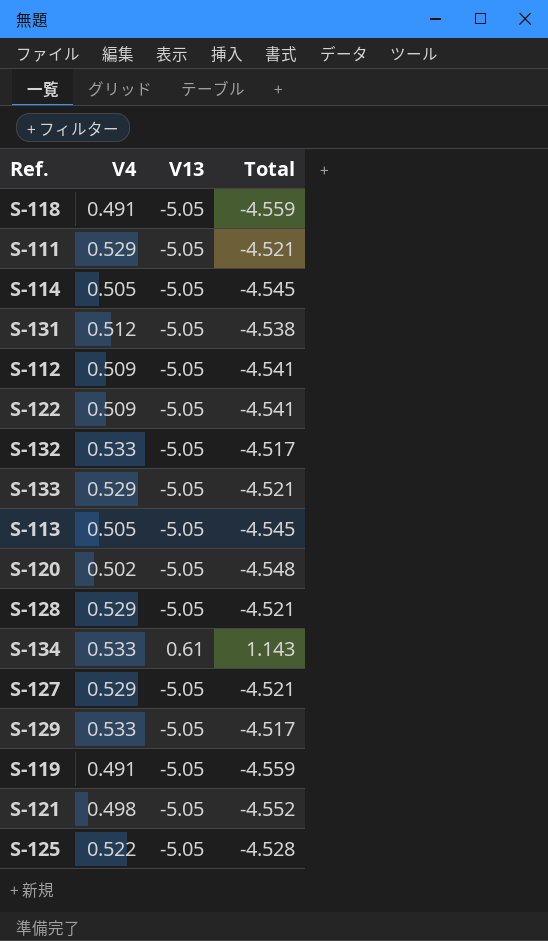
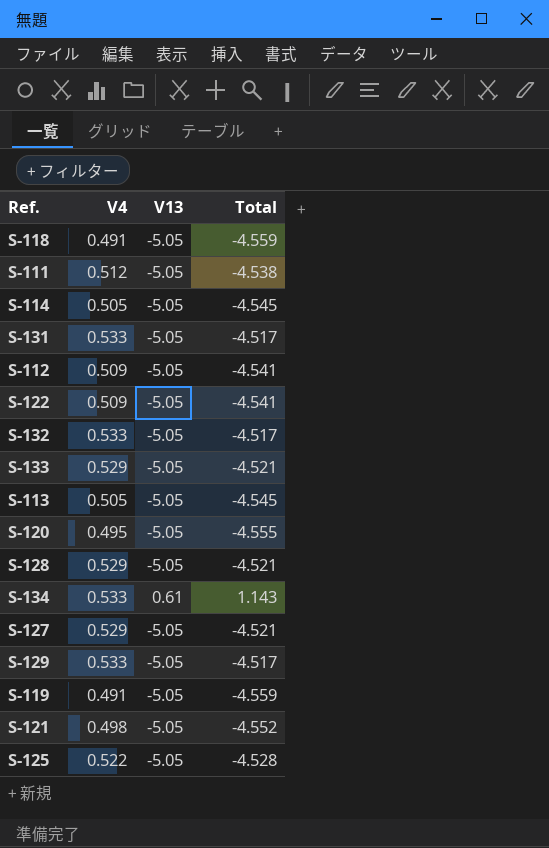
S-111 | V4: 0.529 -> 0.512
S-111 | Total: -4.521 -> -4.538
S-131 | V4: 0.512 -> 0.533
S-131 | Total: -4.538 -> -4.517
S-120 | V4: 0.502 -> 0.495
S-120 | Total: -4.548 -> -4.555

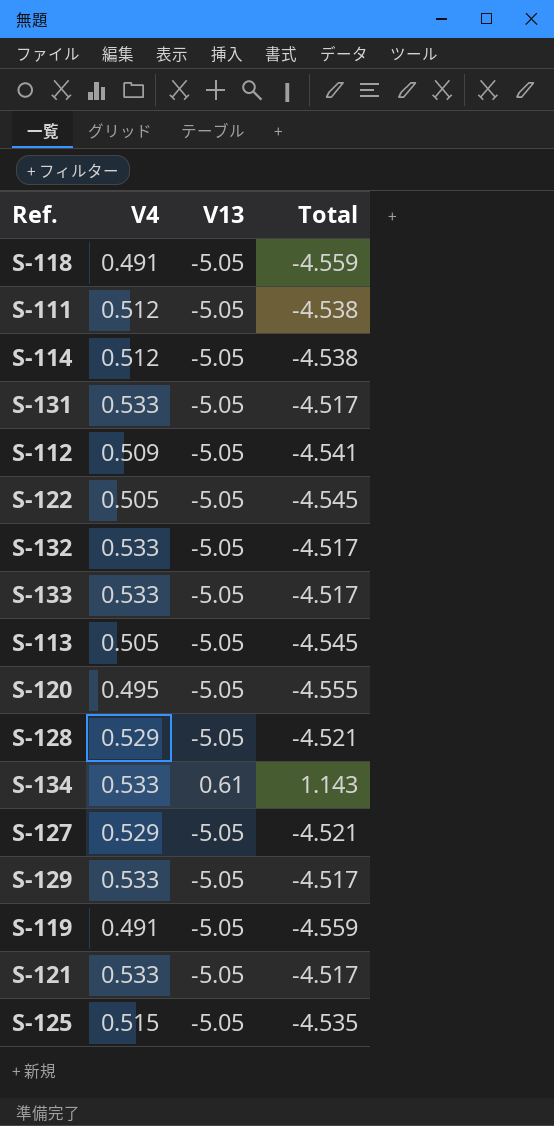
S-114 | V4: 0.505 -> 0.512
S-114 | Total: -4.545 -> -4.538
S-122 | V4: 0.509 -> 0.505
S-122 | Total: -4.541 -> -4.545
S-133 | V4: 0.529 -> 0.533
S-133 | Total: -4.521 -> -4.517
S-121 | V4: 0.498 -> 0.533
S-121 | Total: -4.552 -> -4.517
S-125 | V4: 0.522 -> 0.515
S-125 | Total: -4.528 -> -4.535

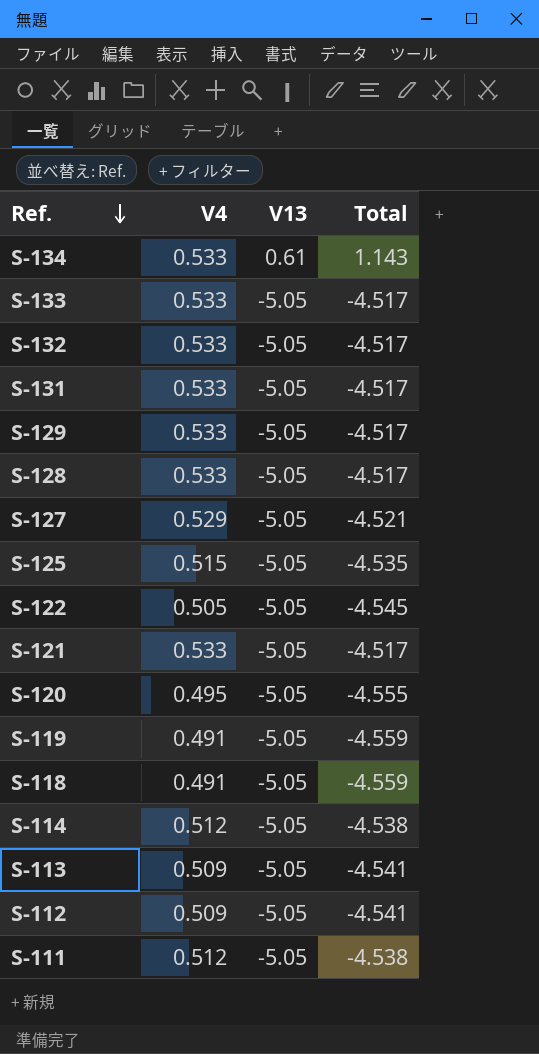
row order: none -> Ref. descending
S-128 | V4: 0.529 -> 0.533
S-128 | Total: -4.521 -> -4.517
S-113 | V4: 0.505 -> 0.509
S-113 | Total: -4.545 -> -4.541

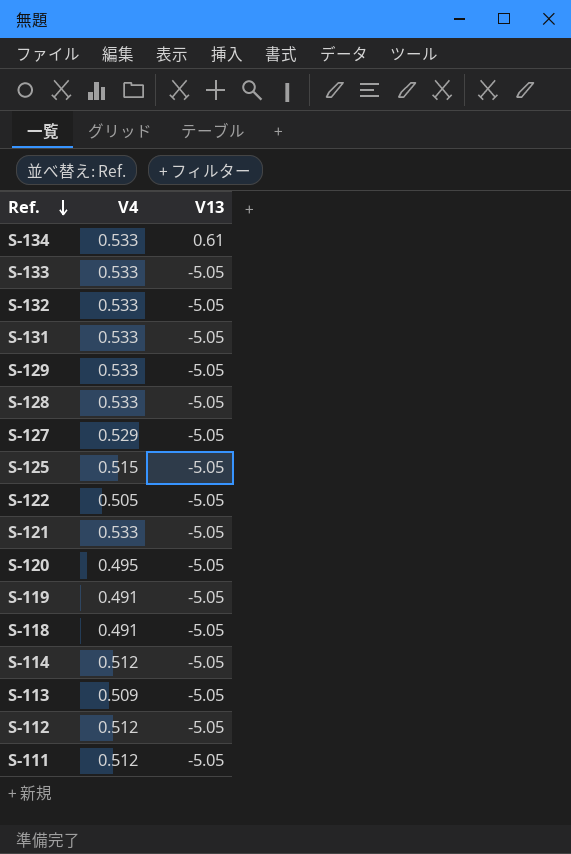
column Total | formula: [V4] + [V13] -> none
S-112 | V4: 0.509 -> 0.512

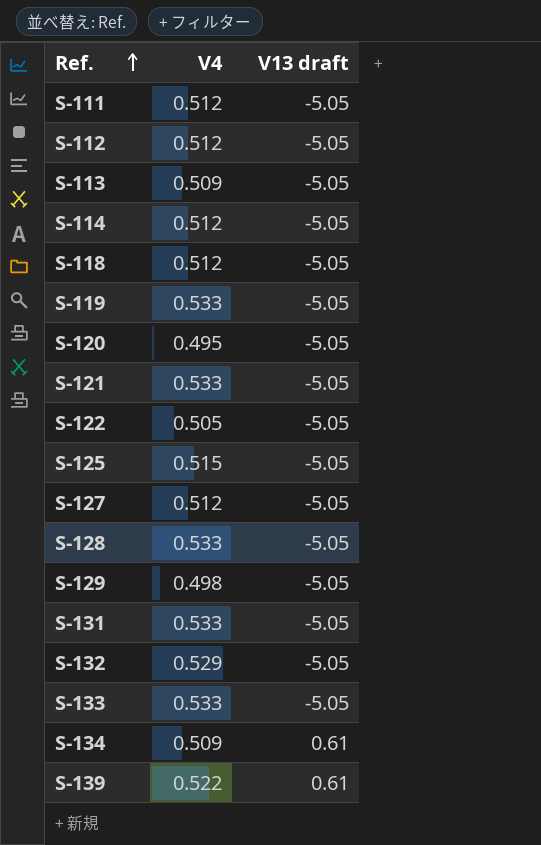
row order: Ref. descending -> Ref. ascending
column name: V13 -> V13 draft
S-118 | V4: 0.491 -> 0.512
S-119 | V4: 0.491 -> 0.533
S-127 | V4: 0.529 -> 0.512
S-129 | V4: 0.533 -> 0.498
S-132 | V4: 0.533 -> 0.529
S-134 | V4: 0.533 -> 0.509
row S-139: none -> 0.522 | 0.61

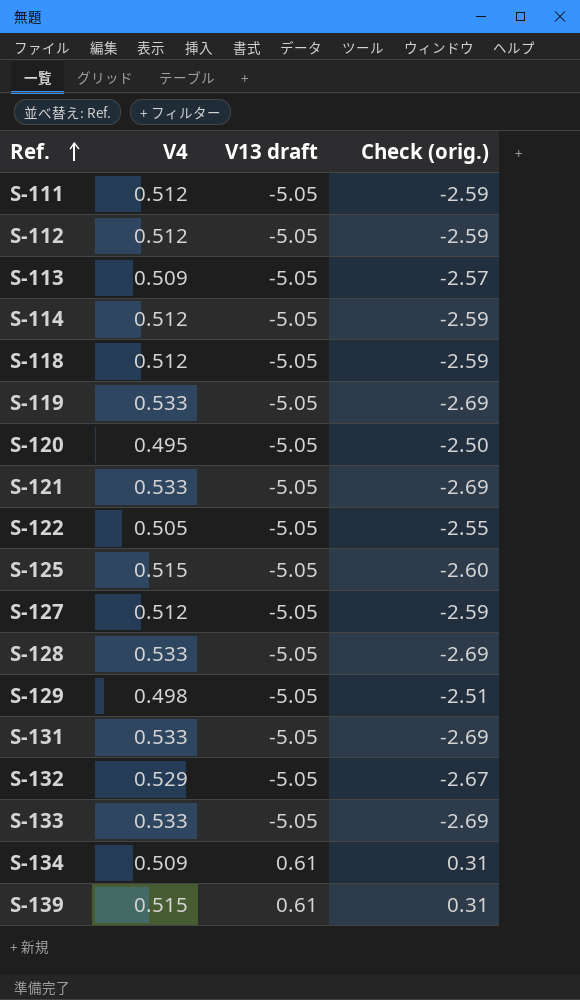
column Check (orig.) | formula: none -> [V4] * [V13 draft]
S-139 | V4: 0.522 -> 0.515

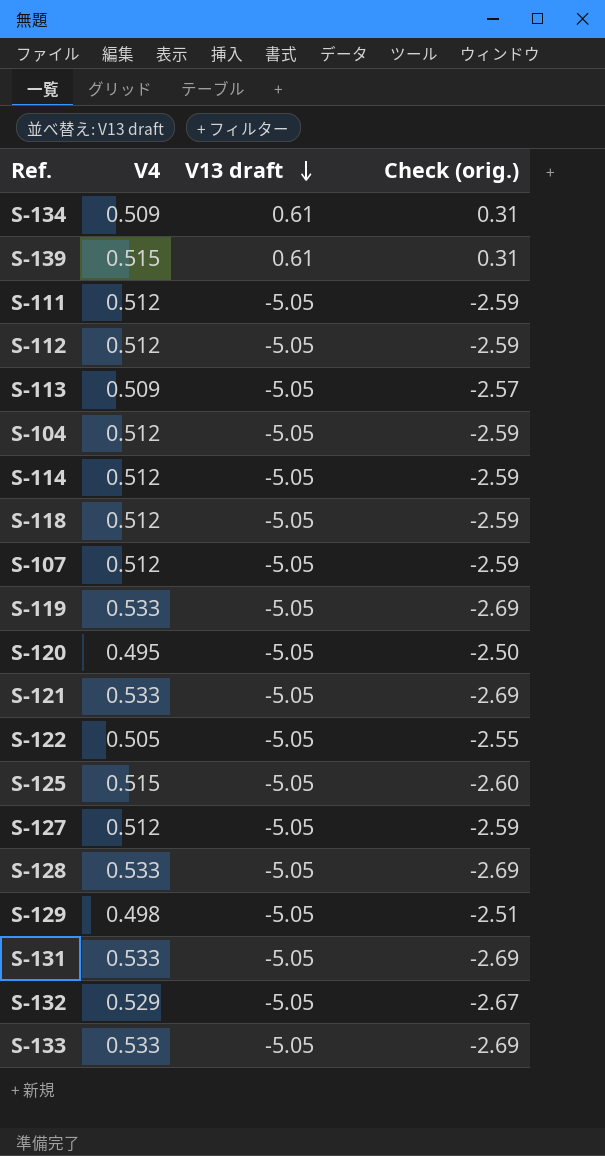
row order: Ref. ascending -> V13 draft descending
row S-104: none -> 0.512 | -5.05 | -2.59
row S-107: none -> 0.512 | -5.05 | -2.59

